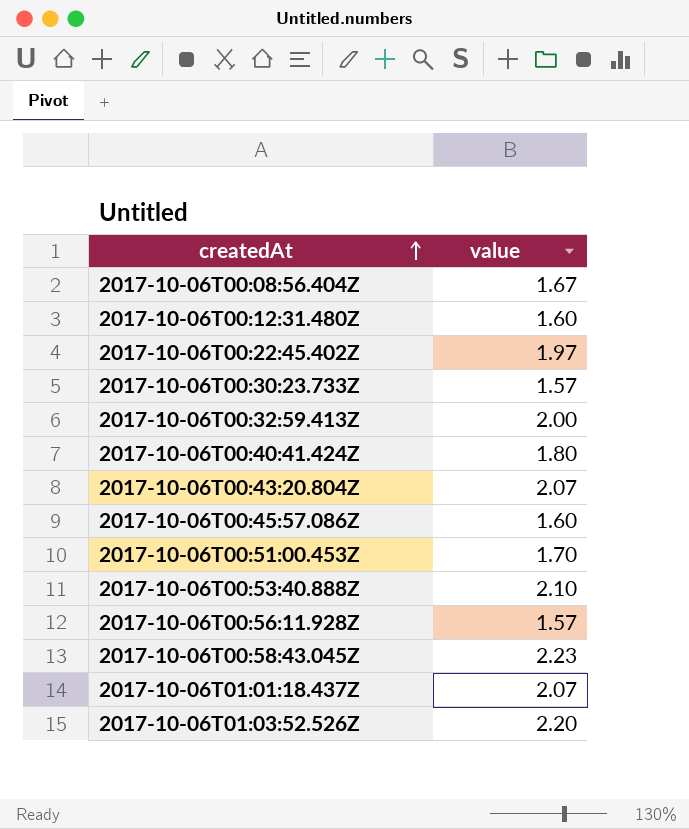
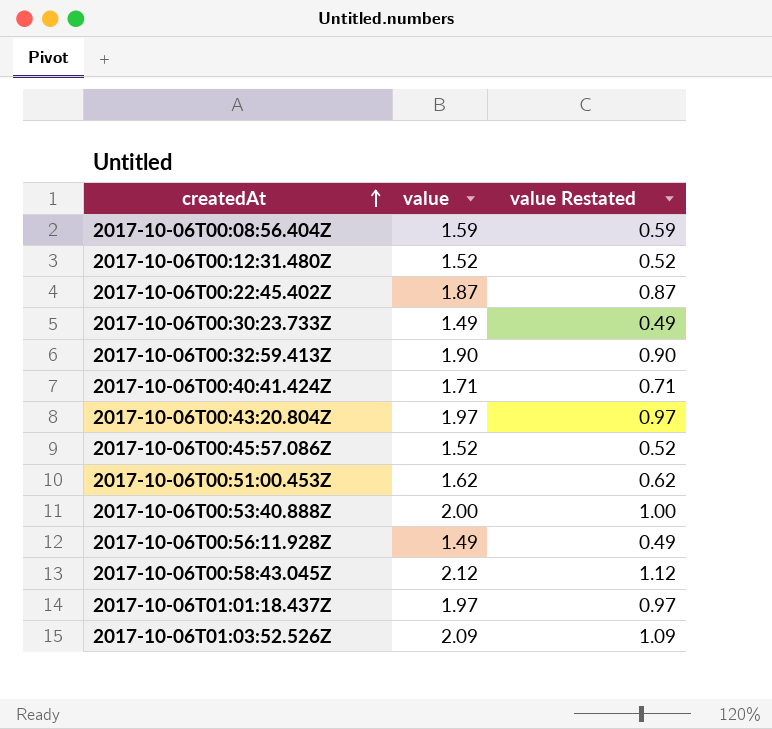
column value Restated | formula: none -> [value] - 1
2017-10-06T00:08:56.404Z | value: 1.67 -> 1.59
2017-10-06T00:12:31.480Z | value: 1.60 -> 1.52
2017-10-06T00:22:45.402Z | value: 1.97 -> 1.87
2017-10-06T00:30:23.733Z | value: 1.57 -> 1.49
2017-10-06T00:32:59.413Z | value: 2.00 -> 1.90
2017-10-06T00:40:41.424Z | value: 1.80 -> 1.71
2017-10-06T00:43:20.804Z | value: 2.07 -> 1.97
2017-10-06T00:45:57.086Z | value: 1.60 -> 1.52
2017-10-06T00:51:00.453Z | value: 1.70 -> 1.62
2017-10-06T00:53:40.888Z | value: 2.10 -> 2.00
2017-10-06T00:56:11.928Z | value: 1.57 -> 1.49
2017-10-06T00:58:43.045Z | value: 2.23 -> 2.12
2017-10-06T01:01:18.437Z | value: 2.07 -> 1.97
2017-10-06T01:03:52.526Z | value: 2.20 -> 2.09

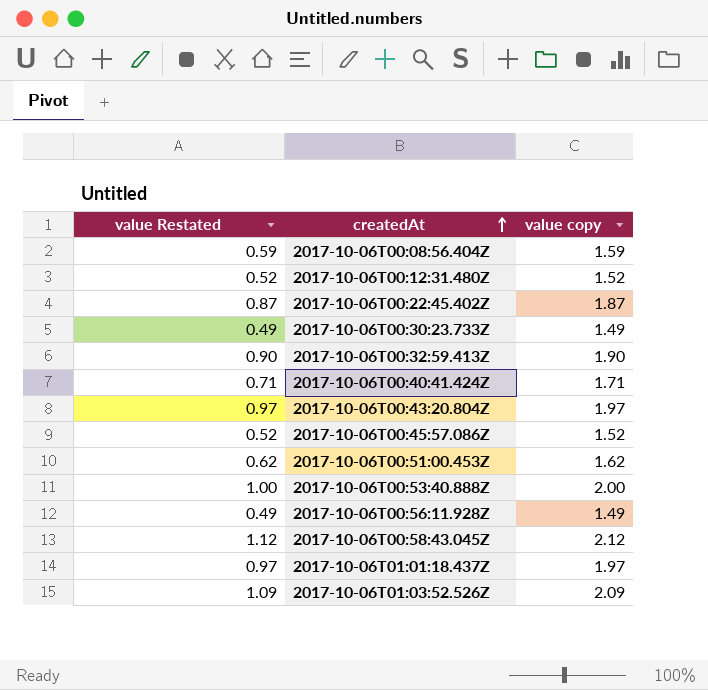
column value Restated | position: 3 -> 1
column name: value -> value copy

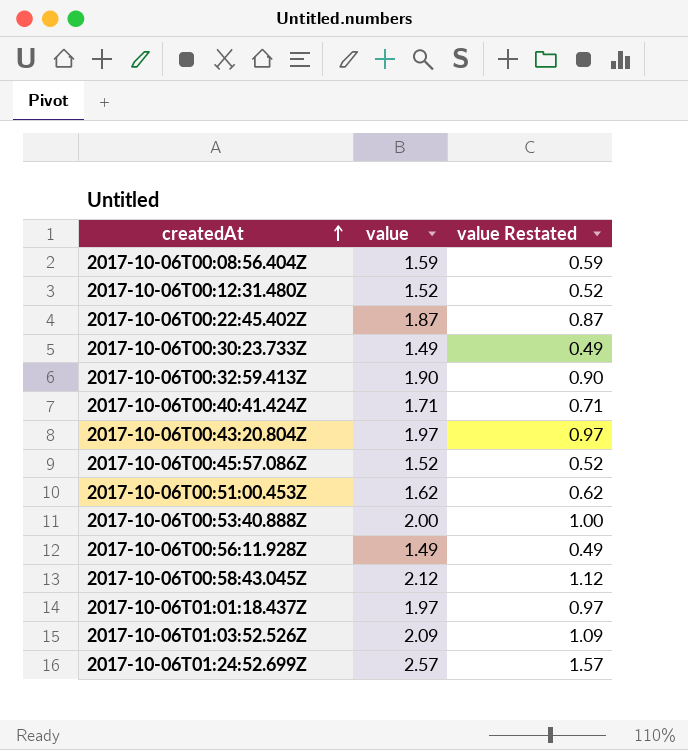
column name: value copy -> value
column value Restated | position: 1 -> 3
row 2017-10-06T01:24:52.699Z: none -> 2.57 | 1.57

